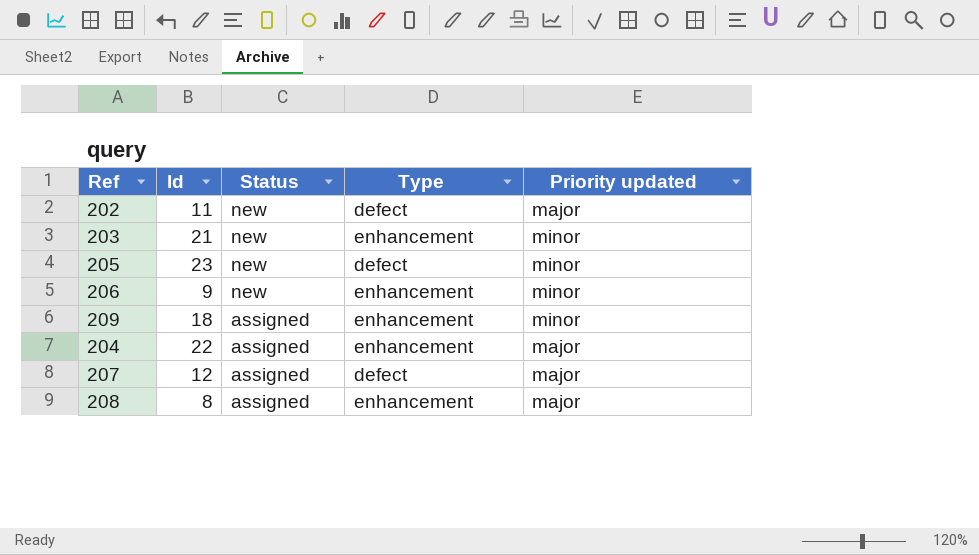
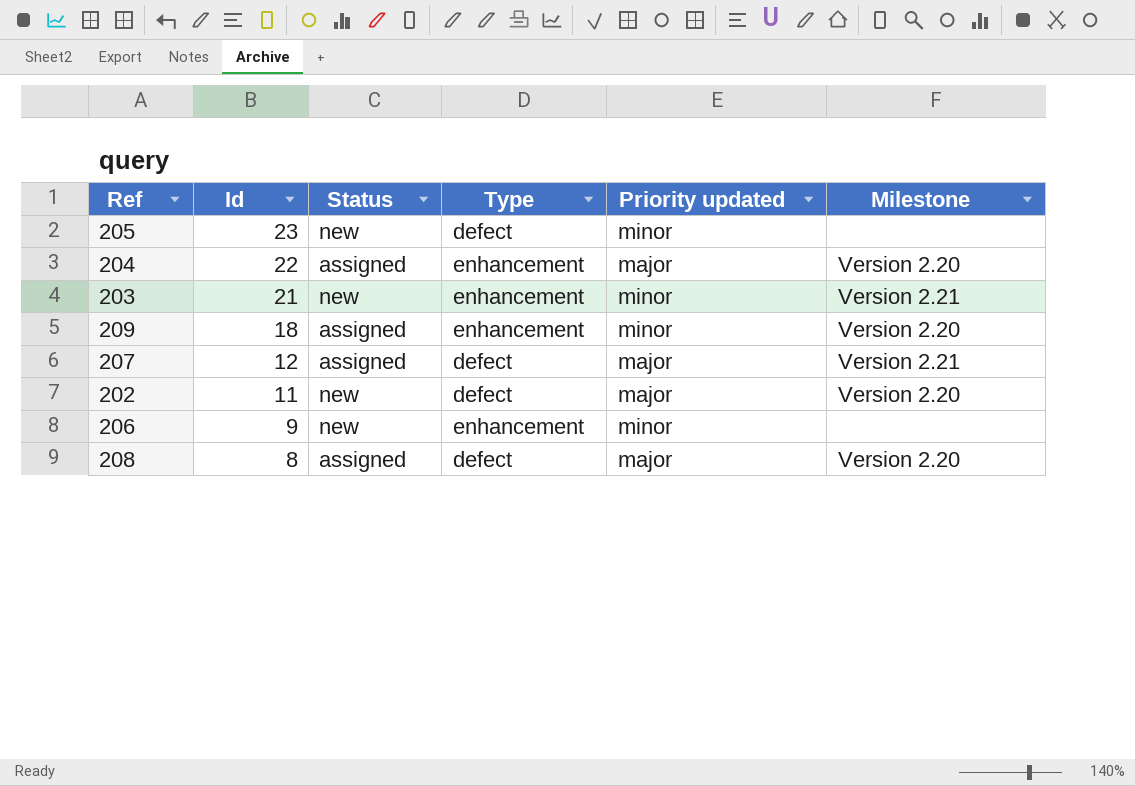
row order: Status descending -> Id descending
column Milestone | position: none -> 6
208 | Type: enhancement -> defect

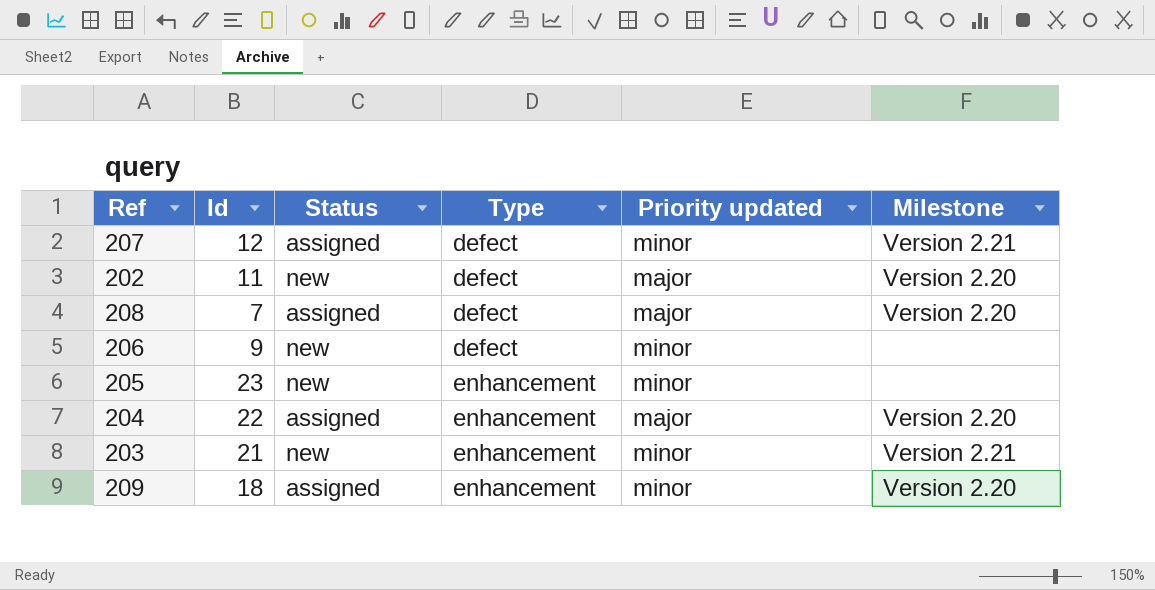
row order: Id descending -> Type ascending
207 | Priority updated: major -> minor
208 | Id: 8 -> 7
206 | Type: enhancement -> defect
205 | Type: defect -> enhancement

